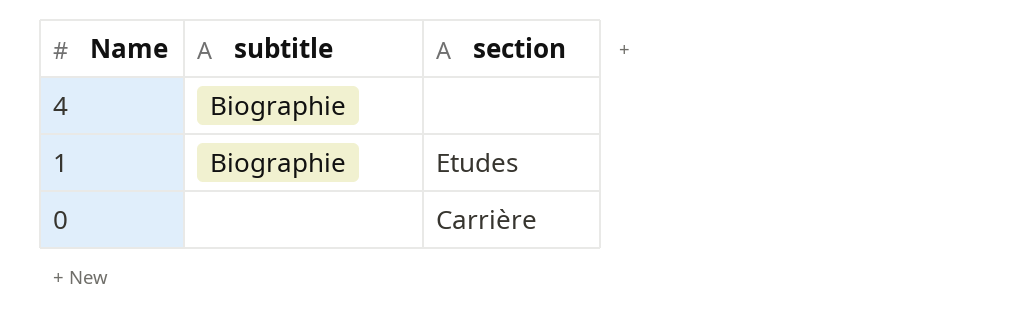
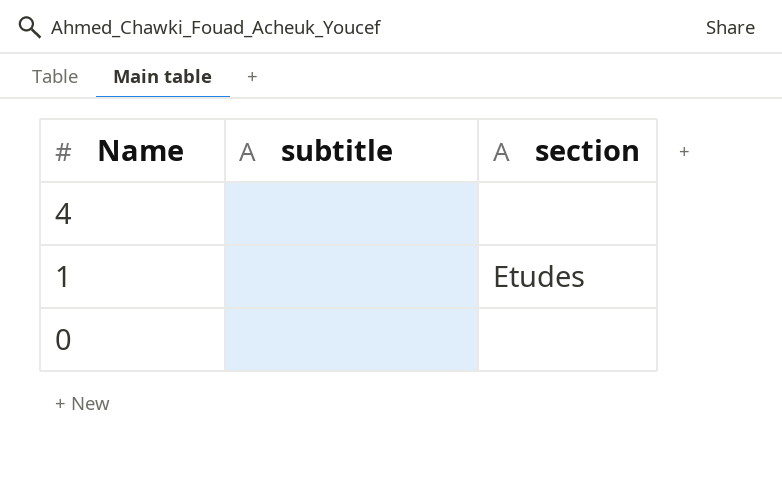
4 | subtitle: Biographie -> none
1 | subtitle: Biographie -> none
0 | section: Carrière -> none

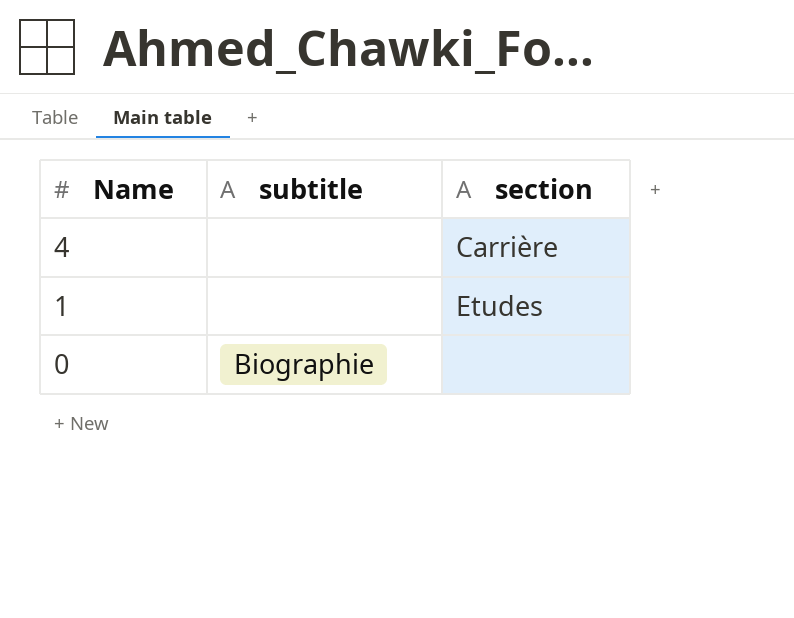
4 | section: none -> Carrière
0 | subtitle: none -> Biographie

